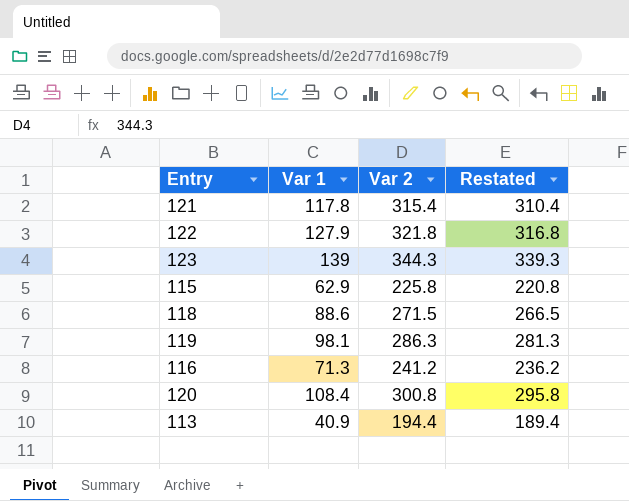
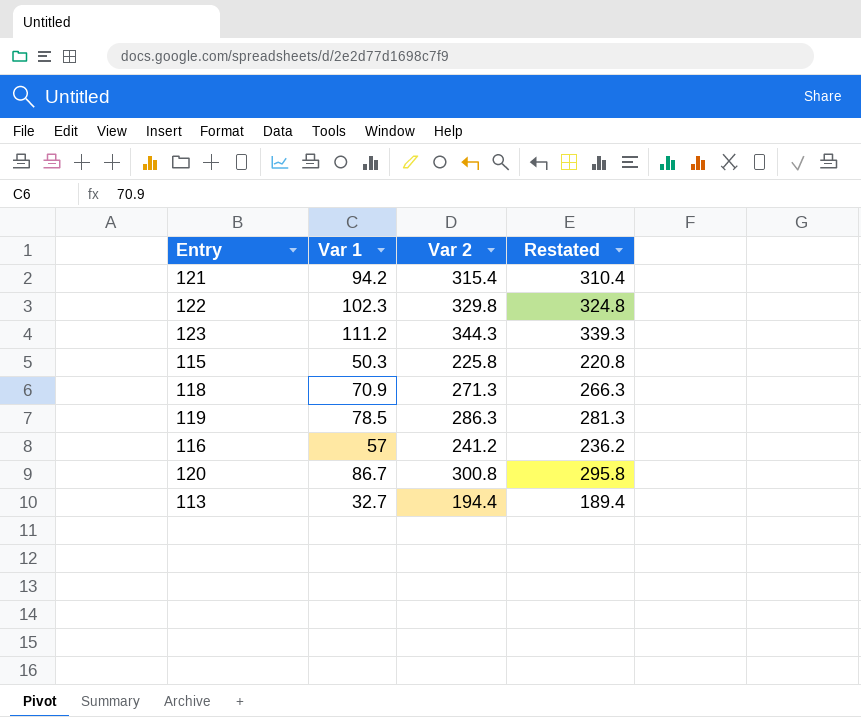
121 | Var 1: 117.8 -> 94.2
122 | Var 1: 127.9 -> 102.3
122 | Var 2: 321.8 -> 329.8
122 | Restated: 316.8 -> 324.8
123 | Var 1: 139 -> 111.2
115 | Var 1: 62.9 -> 50.3
118 | Var 1: 88.6 -> 70.9
118 | Var 2: 271.5 -> 271.3
118 | Restated: 266.5 -> 266.3
119 | Var 1: 98.1 -> 78.5
116 | Var 1: 71.3 -> 57
120 | Var 1: 108.4 -> 86.7
113 | Var 1: 40.9 -> 32.7

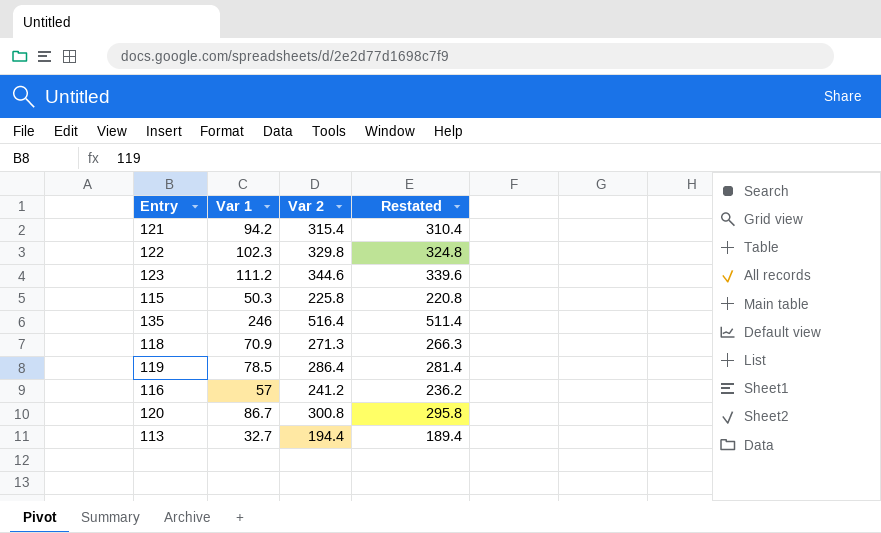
123 | Var 2: 344.3 -> 344.6
123 | Restated: 339.3 -> 339.6
row 135: none -> 246 | 516.4 | 511.4
119 | Var 2: 286.3 -> 286.4
119 | Restated: 281.3 -> 281.4

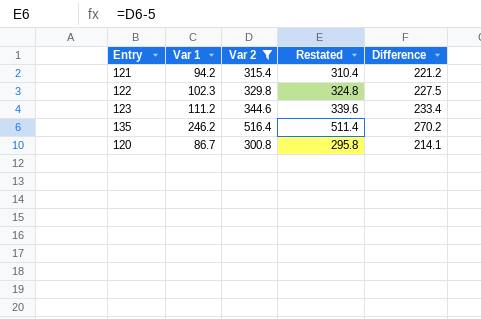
filter: none -> Var 2 >= 300.8
column Difference | formula: none -> [Var 2] - [Var 1]
135 | Var 1: 246 -> 246.2

